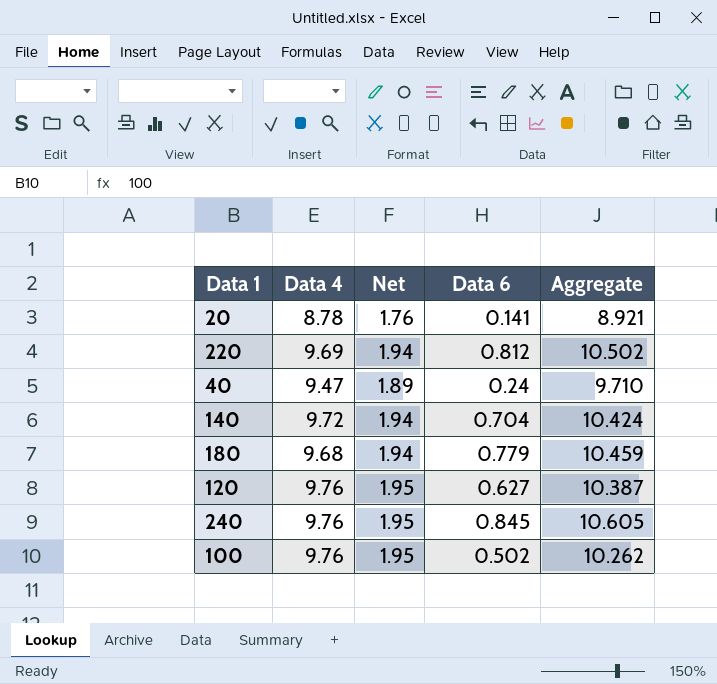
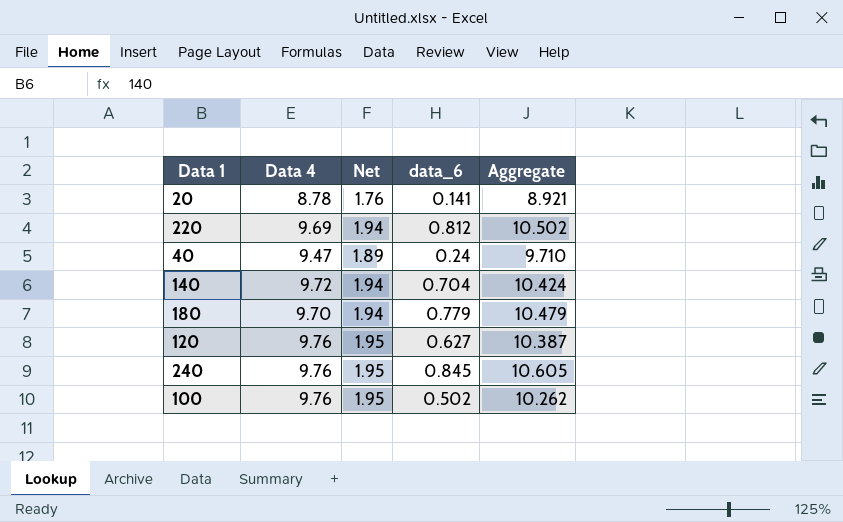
column name: Data 6 -> data_6
180 | Data 4: 9.68 -> 9.70
180 | Aggregate: 10.459 -> 10.479

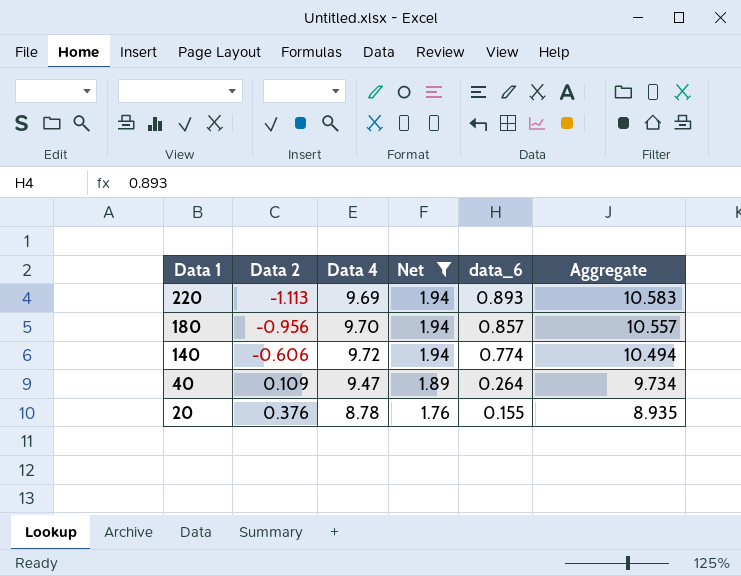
filter: none -> Net != 1.95
row order: none -> Data 1 descending
column Data 2 | position: none -> 2
220 | data_6: 0.812 -> 0.893
220 | Aggregate: 10.502 -> 10.583
180 | data_6: 0.779 -> 0.857
180 | Aggregate: 10.479 -> 10.557
140 | data_6: 0.704 -> 0.774
140 | Aggregate: 10.424 -> 10.494
40 | data_6: 0.24 -> 0.264
40 | Aggregate: 9.710 -> 9.734
20 | data_6: 0.141 -> 0.155
20 | Aggregate: 8.921 -> 8.935

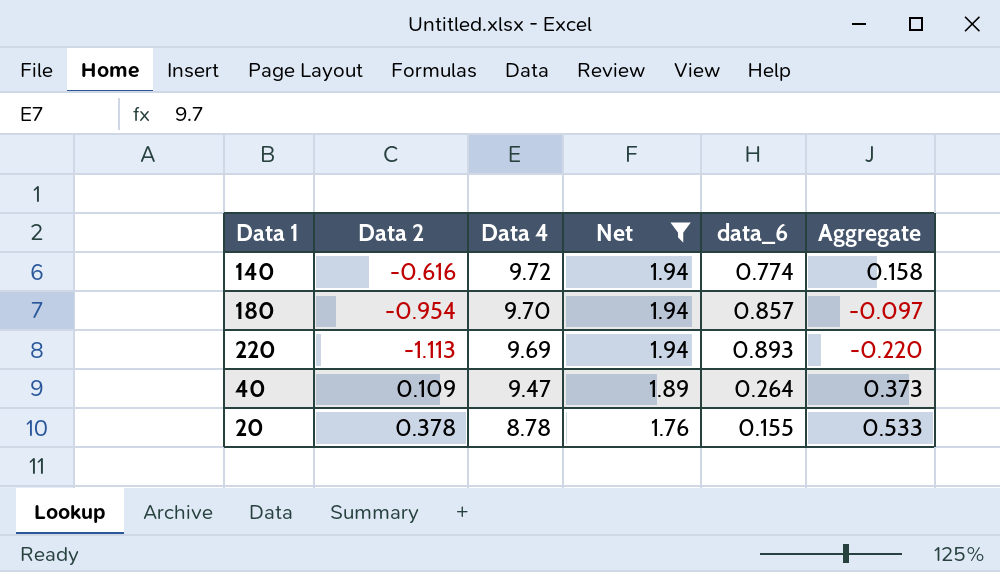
row order: Data 1 descending -> Data 4 descending
column Aggregate | formula: [Data 4] + [data_6] -> [Data 2] + [data_6]
140 | Data 2: -0.606 -> -0.616
180 | Data 2: -0.956 -> -0.954
20 | Data 2: 0.376 -> 0.378

